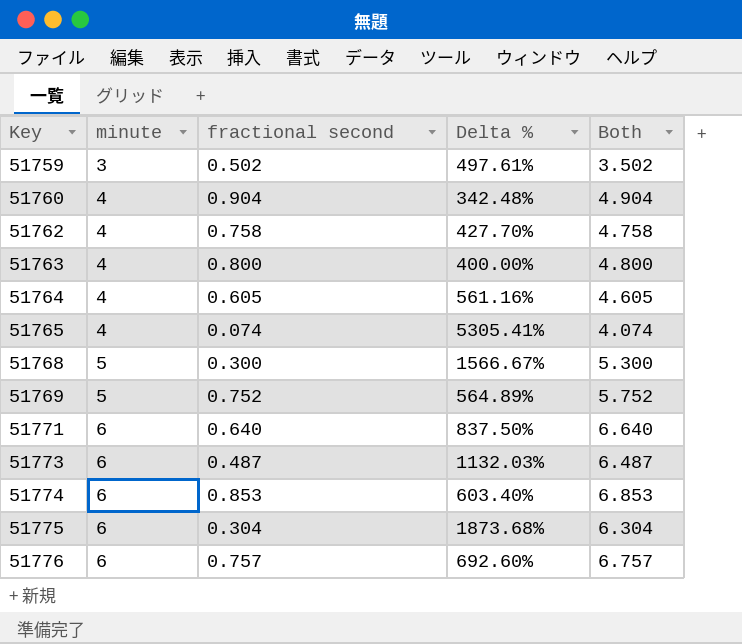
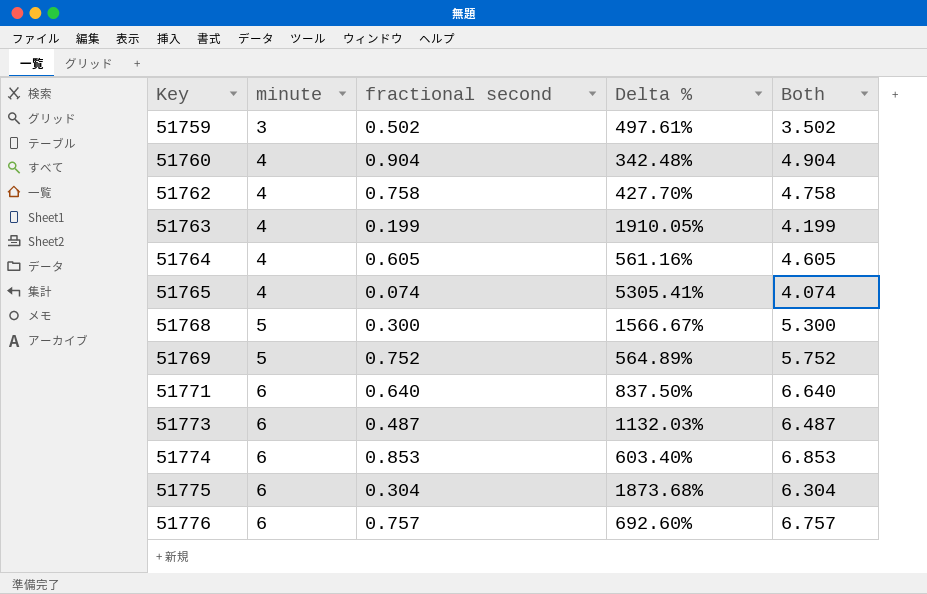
51763 | fractional second: 0.800 -> 0.199
51763 | Delta %: 400.00% -> 1910.05%
51763 | Both: 4.800 -> 4.199

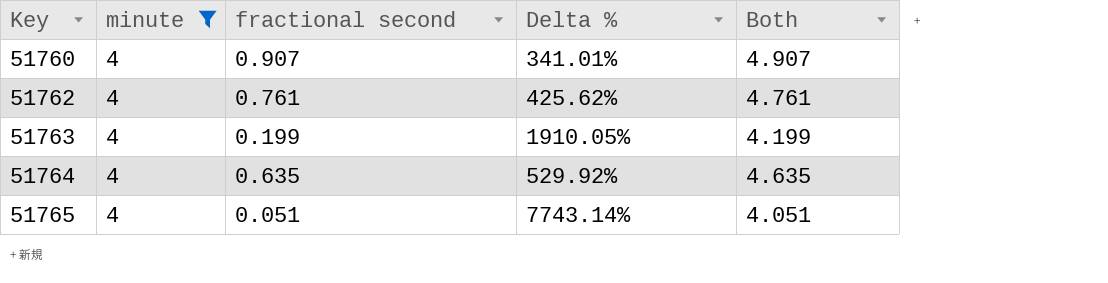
filter: none -> minute = 4
51760 | fractional second: 0.904 -> 0.907
51760 | Delta %: 342.48% -> 341.01%
51760 | Both: 4.904 -> 4.907
51762 | fractional second: 0.758 -> 0.761
51762 | Delta %: 427.70% -> 425.62%
51762 | Both: 4.758 -> 4.761
51764 | fractional second: 0.605 -> 0.635
51764 | Delta %: 561.16% -> 529.92%
51764 | Both: 4.605 -> 4.635
51765 | fractional second: 0.074 -> 0.051
51765 | Delta %: 5305.41% -> 7743.14%
51765 | Both: 4.074 -> 4.051

